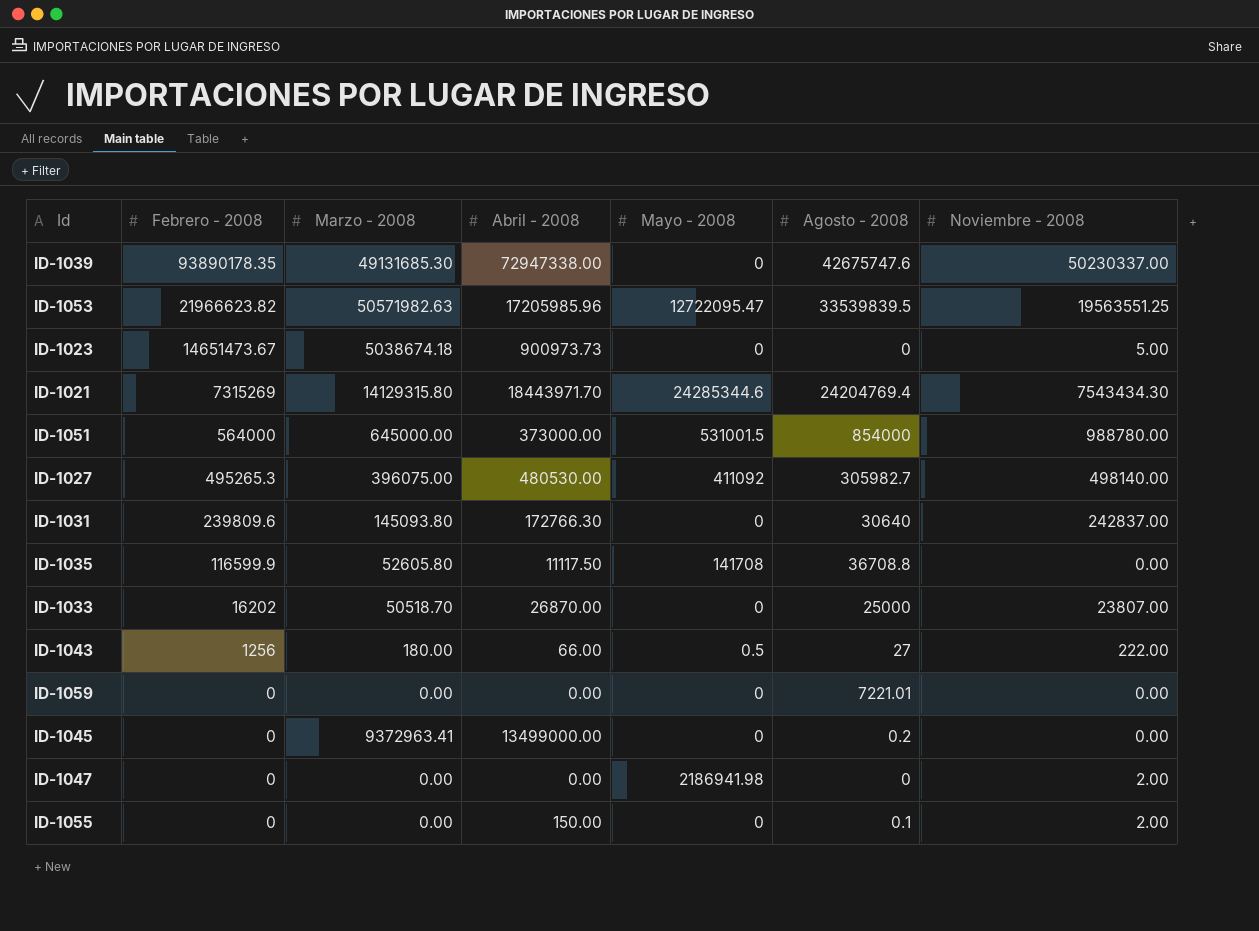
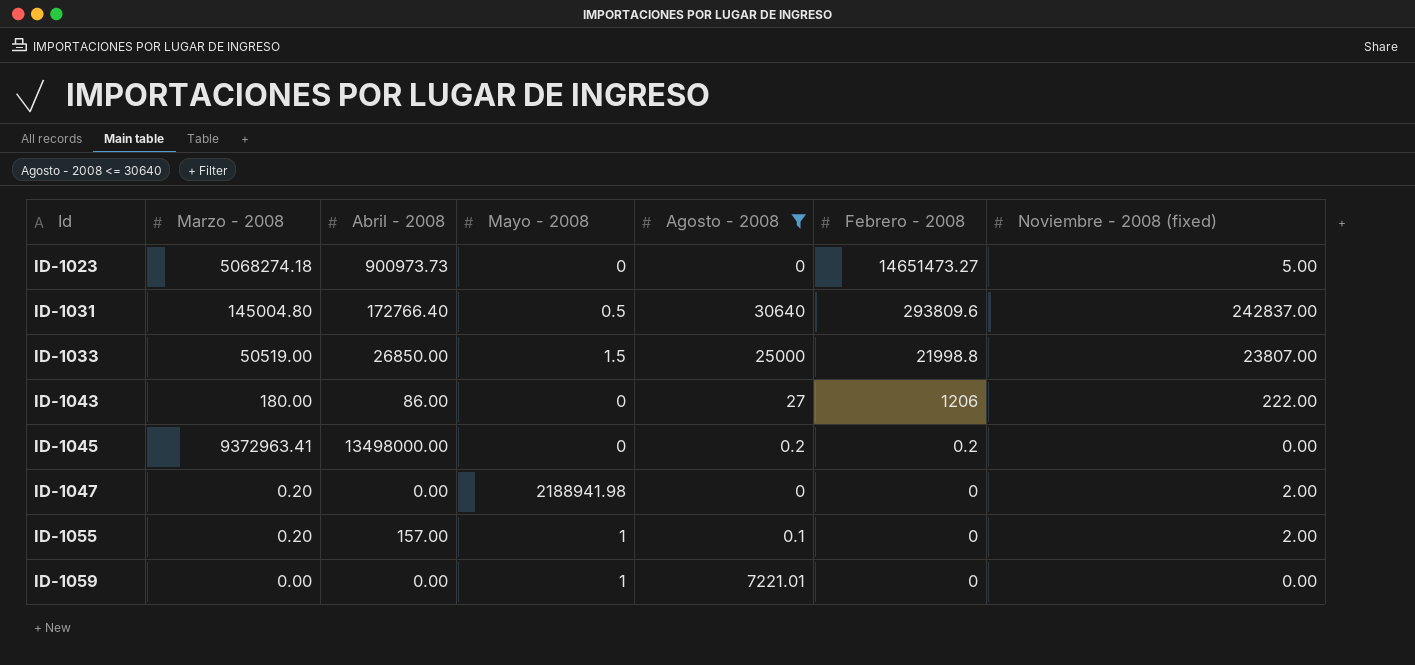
filter: none -> Agosto - 2008 <= 30640
row order: Febrero - 2008 descending -> Id ascending
column Febrero - 2008 | position: 2 -> 6
column name: Noviembre - 2008 -> Noviembre - 2008 (fixed)
ID-1023 | Marzo - 2008: 5038674.18 -> 5068274.18
ID-1023 | Febrero - 2008: 14651473.67 -> 14651473.27
ID-1031 | Marzo - 2008: 145093.80 -> 145004.80
ID-1031 | Abril - 2008: 172766.30 -> 172766.40
ID-1031 | Mayo - 2008: 0 -> 0.5
ID-1031 | Febrero - 2008: 239809.6 -> 293809.6
ID-1033 | Marzo - 2008: 50518.70 -> 50519.00
ID-1033 | Abril - 2008: 26870.00 -> 26850.00
ID-1033 | Mayo - 2008: 0 -> 1.5
ID-1033 | Febrero - 2008: 16202 -> 21998.8
ID-1043 | Abril - 2008: 66.00 -> 86.00
ID-1043 | Mayo - 2008: 0.5 -> 0
ID-1043 | Febrero - 2008: 1256 -> 1206
ID-1045 | Abril - 2008: 13499000.00 -> 13498000.00
ID-1045 | Febrero - 2008: 0 -> 0.2
ID-1047 | Marzo - 2008: 0.00 -> 0.20
ID-1047 | Mayo - 2008: 2186941.98 -> 2188941.98
ID-1055 | Marzo - 2008: 0.00 -> 0.20
ID-1055 | Abril - 2008: 150.00 -> 157.00
ID-1055 | Mayo - 2008: 0 -> 1
ID-1059 | Mayo - 2008: 0 -> 1

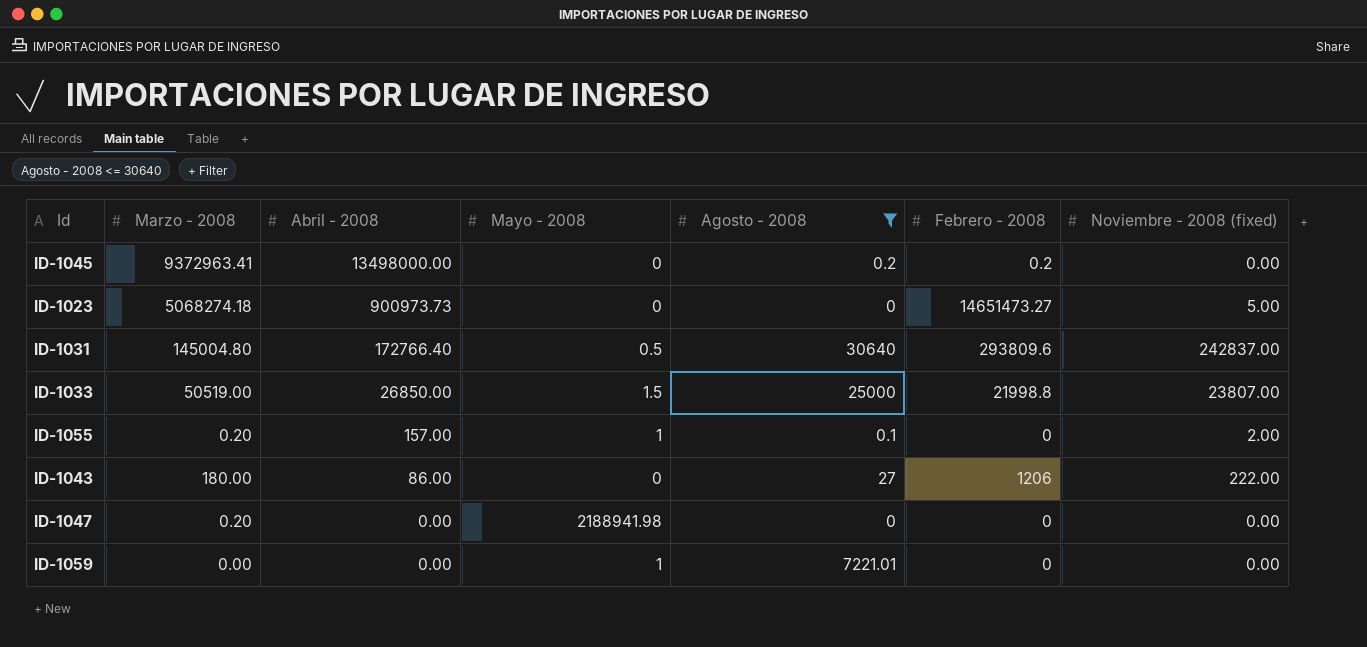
row order: Id ascending -> Abril - 2008 descending
ID-1047 | Noviembre - 2008 (fixed): 2.00 -> 0.00

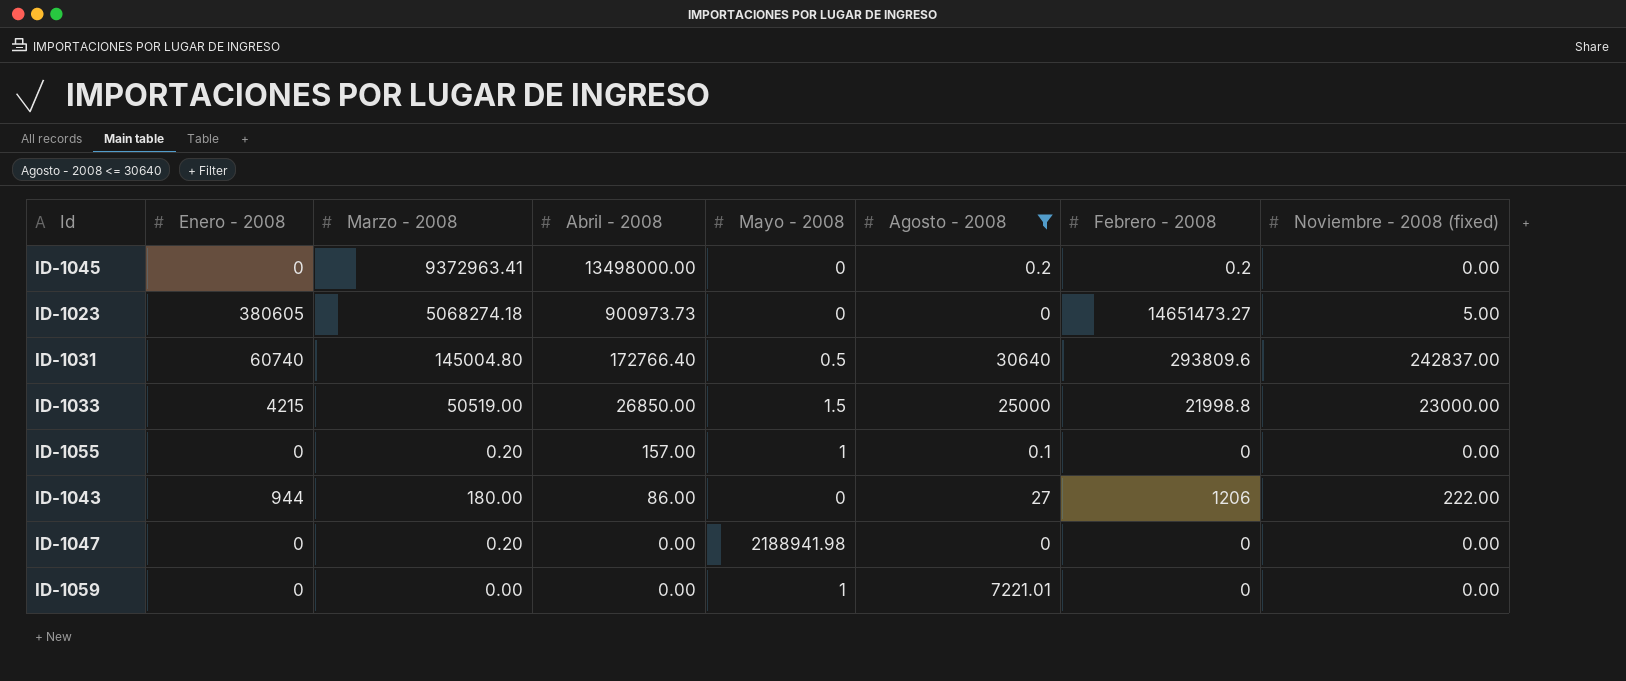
column Enero - 2008 | position: none -> 2
ID-1033 | Noviembre - 2008 (fixed): 23807.00 -> 23000.00
ID-1055 | Noviembre - 2008 (fixed): 2.00 -> 0.00

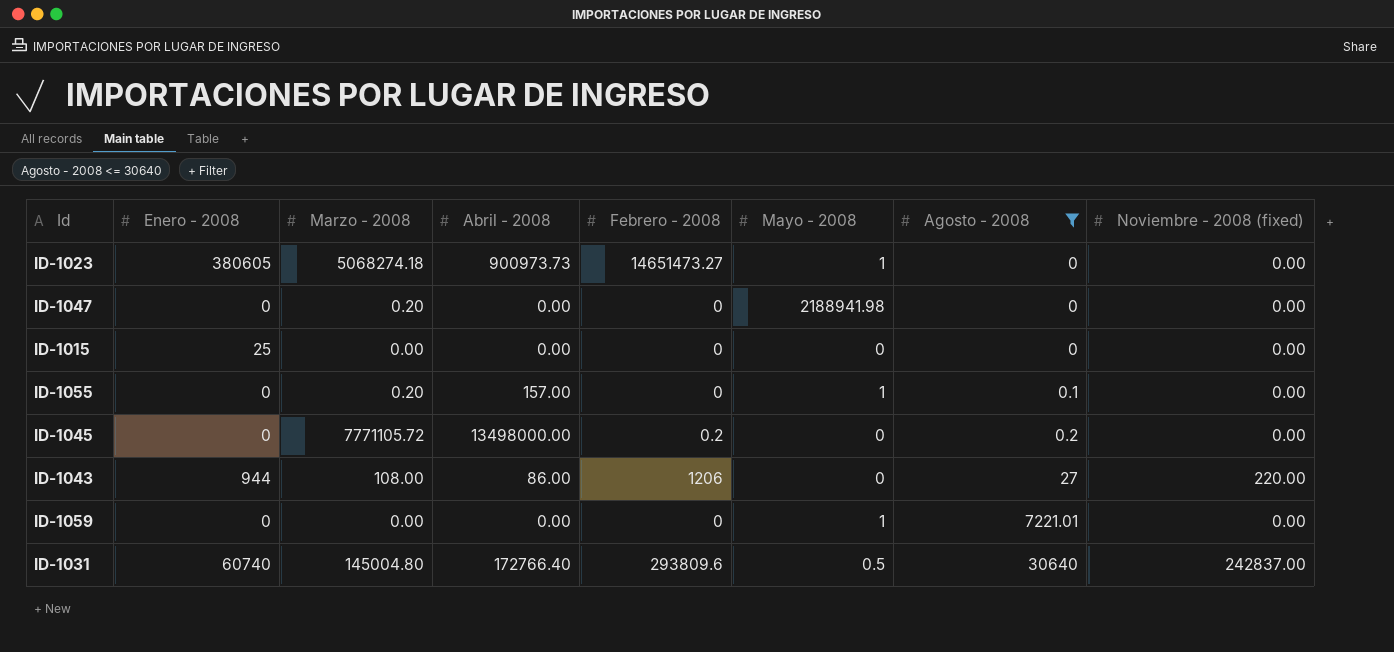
row order: Abril - 2008 descending -> Agosto - 2008 ascending
column Febrero - 2008 | position: 7 -> 5
row ID-1033: 4215 | 50519.00 | 26850.00 | 1.5 | 25000 | 21998.8 | 23000.00 -> none
ID-1023 | Mayo - 2008: 0 -> 1
ID-1023 | Noviembre - 2008 (fixed): 5.00 -> 0.00
row ID-1015: none -> 25 | 0.00 | 0.00 | 0 | 0 | 0 | 0.00
ID-1045 | Marzo - 2008: 9372963.41 -> 7771105.72
ID-1043 | Marzo - 2008: 180.00 -> 108.00
ID-1043 | Noviembre - 2008 (fixed): 222.00 -> 220.00

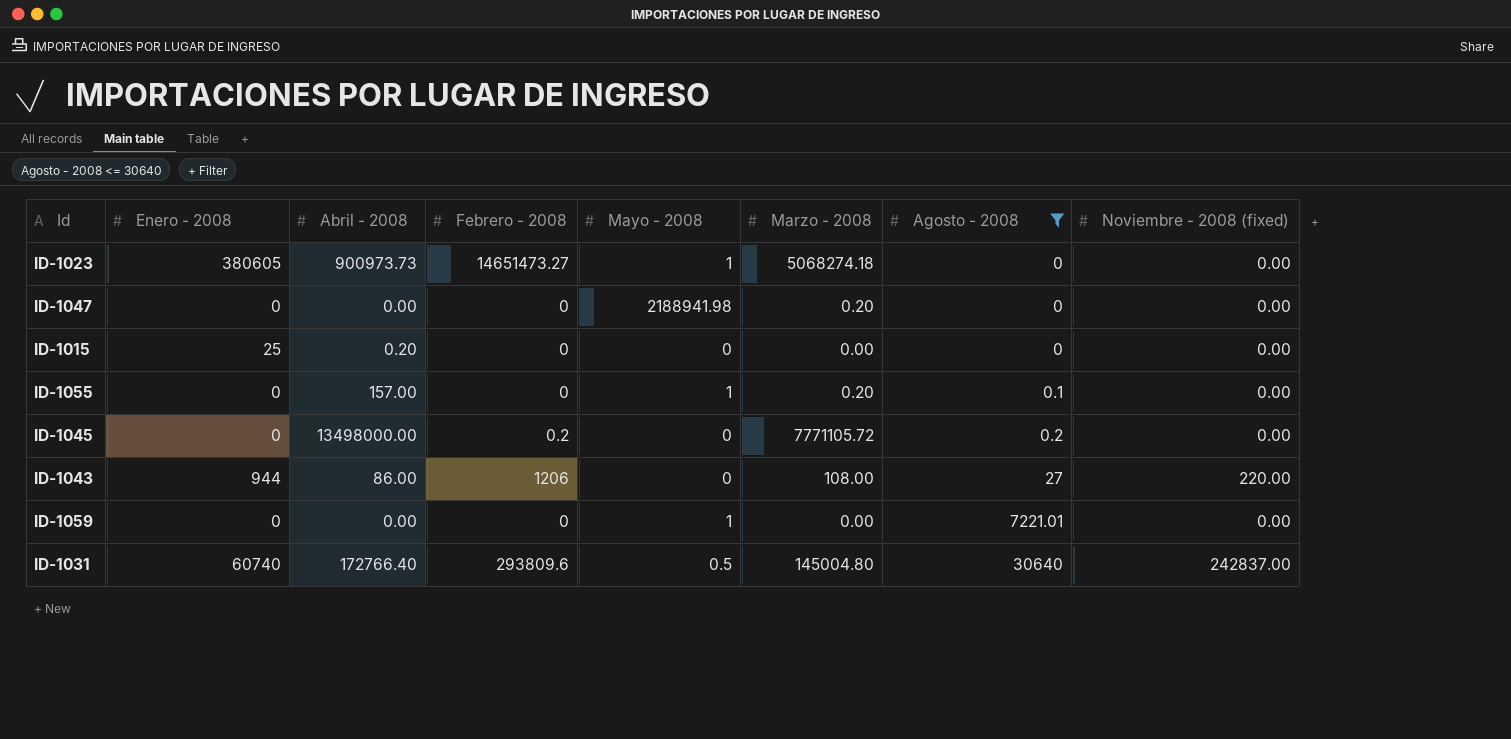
column Marzo - 2008 | position: 3 -> 6
ID-1015 | Abril - 2008: 0.00 -> 0.20

